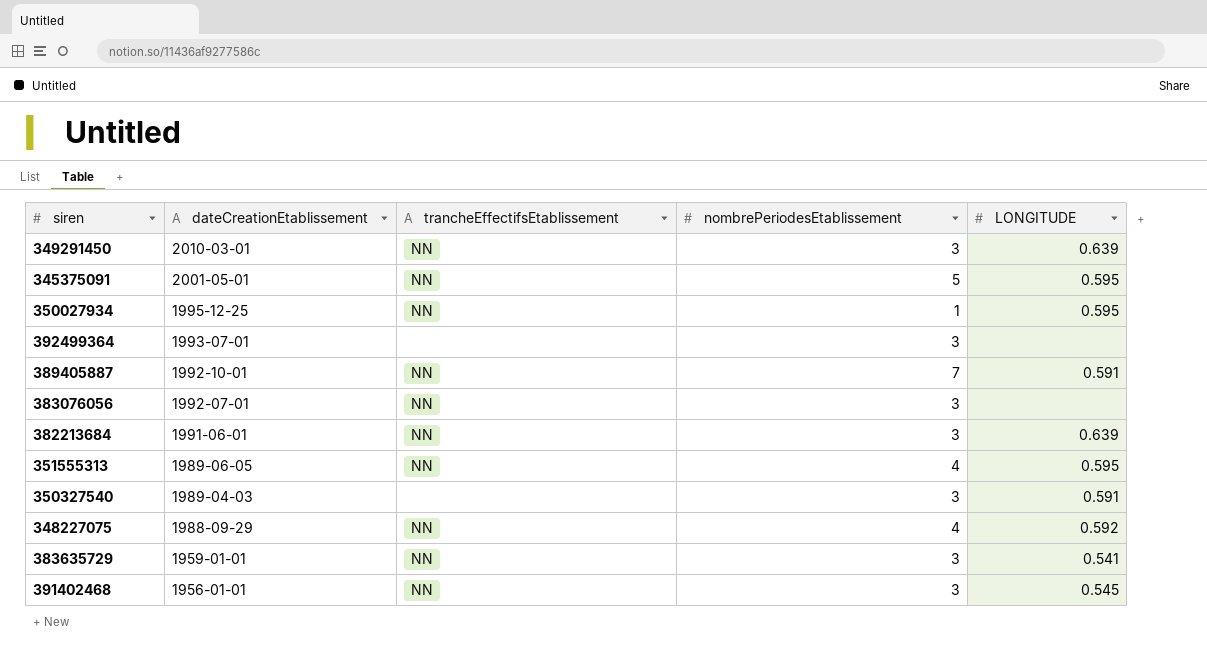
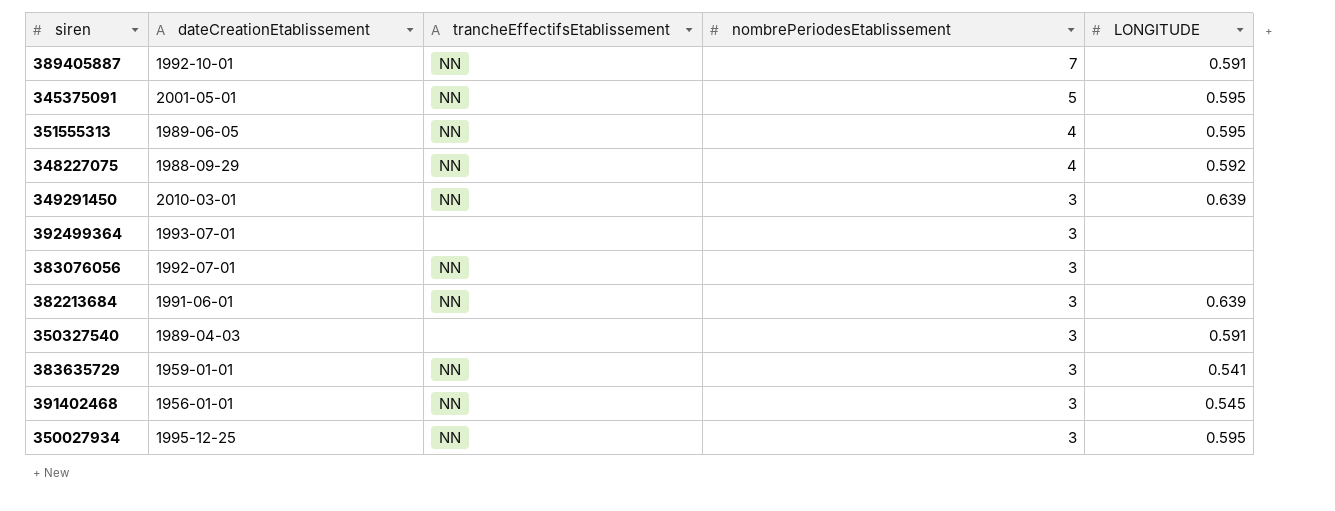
row order: dateCreationEtablissement descending -> nombrePeriodesEtablissement descending
350027934 | nombrePeriodesEtablissement: 1 -> 3

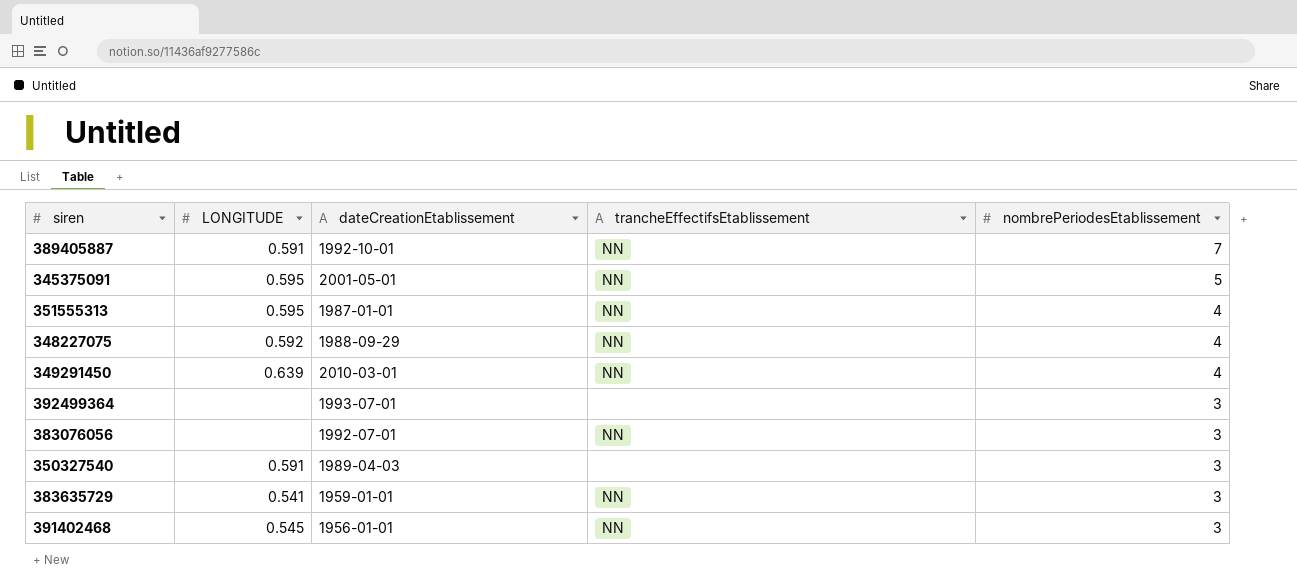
column LONGITUDE | position: 5 -> 2
row 382213684: 1991-06-01 | NN | 3 | 0.639 -> none
row 350027934: 1995-12-25 | NN | 3 | 0.595 -> none
351555313 | dateCreationEtablissement: 1989-06-05 -> 1987-01-01
349291450 | nombrePeriodesEtablissement: 3 -> 4

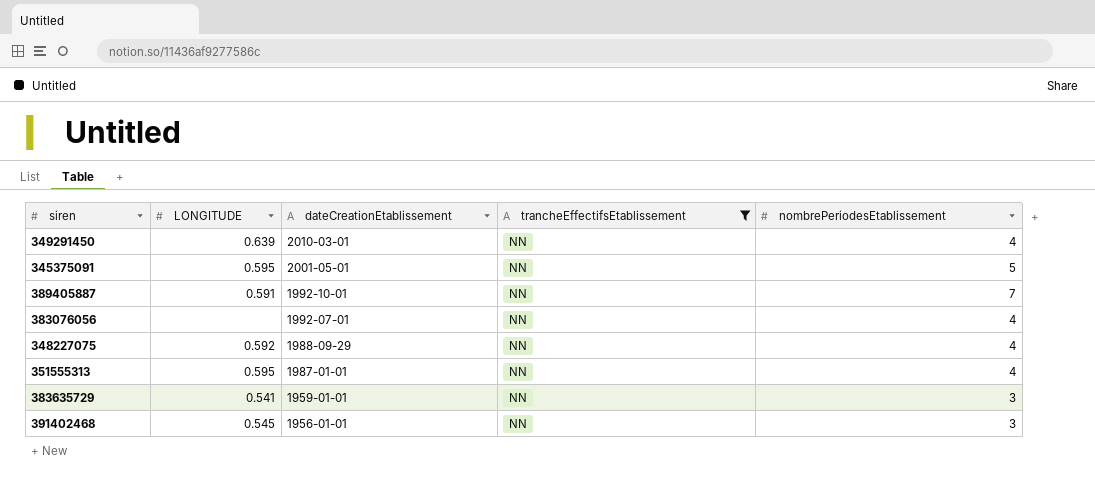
filter: none -> trancheEffectifsEtablissement = NN
row order: nombrePeriodesEtablissement descending -> dateCreationEtablissement descending
383076056 | nombrePeriodesEtablissement: 3 -> 4

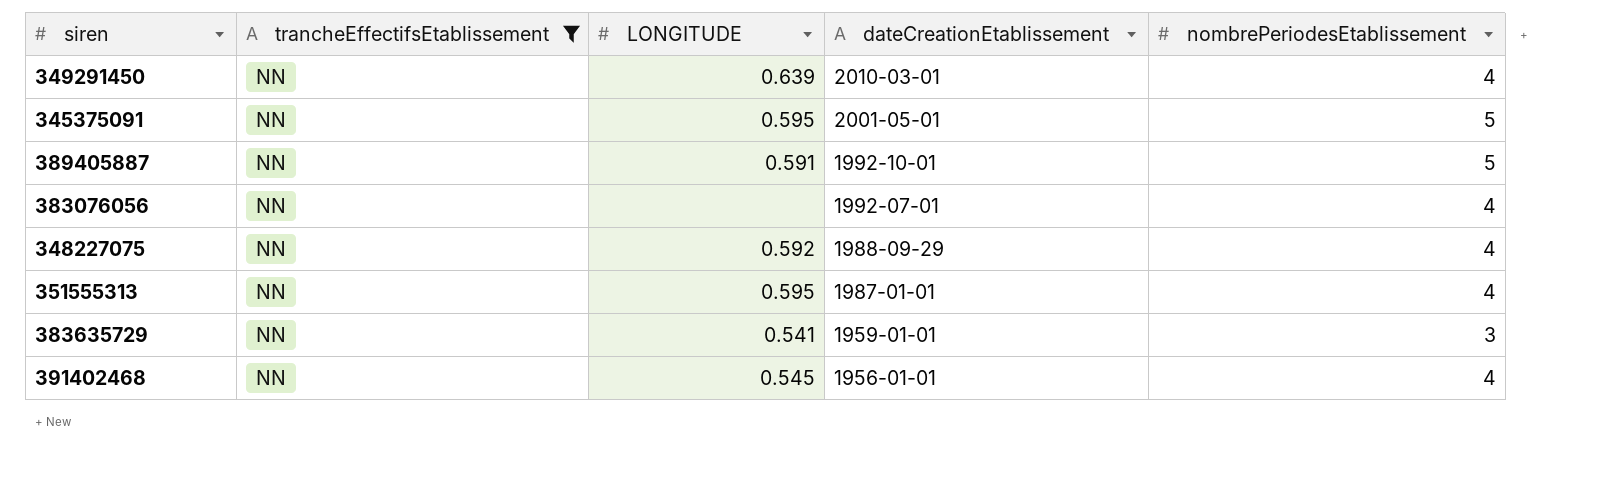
column trancheEffectifsEtablissement | position: 4 -> 2
389405887 | nombrePeriodesEtablissement: 7 -> 5
391402468 | nombrePeriodesEtablissement: 3 -> 4

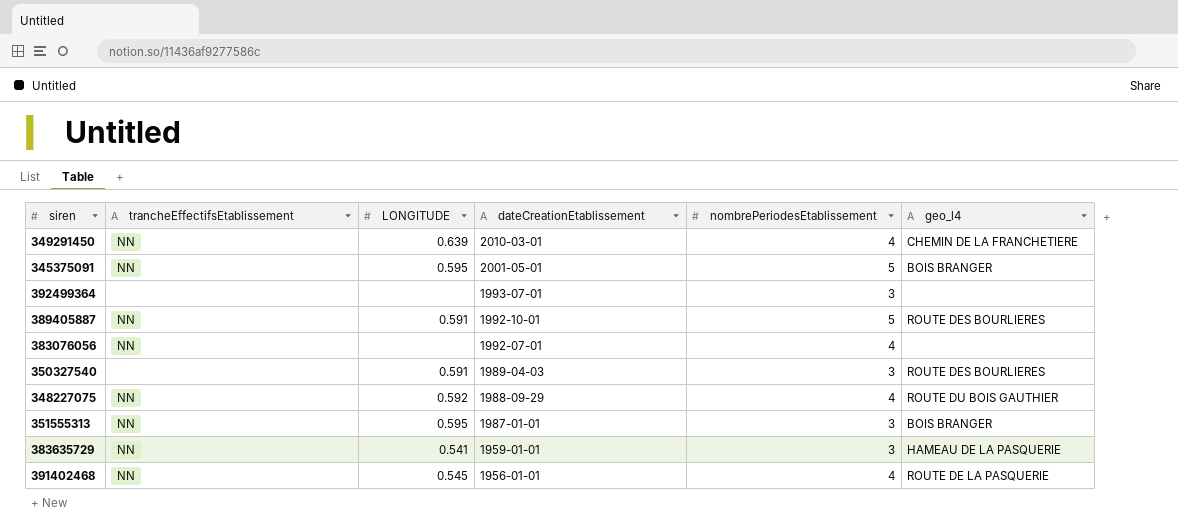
filter: trancheEffectifsEtablissement = NN -> none
column geo_l4 | position: none -> 6
351555313 | nombrePeriodesEtablissement: 4 -> 3

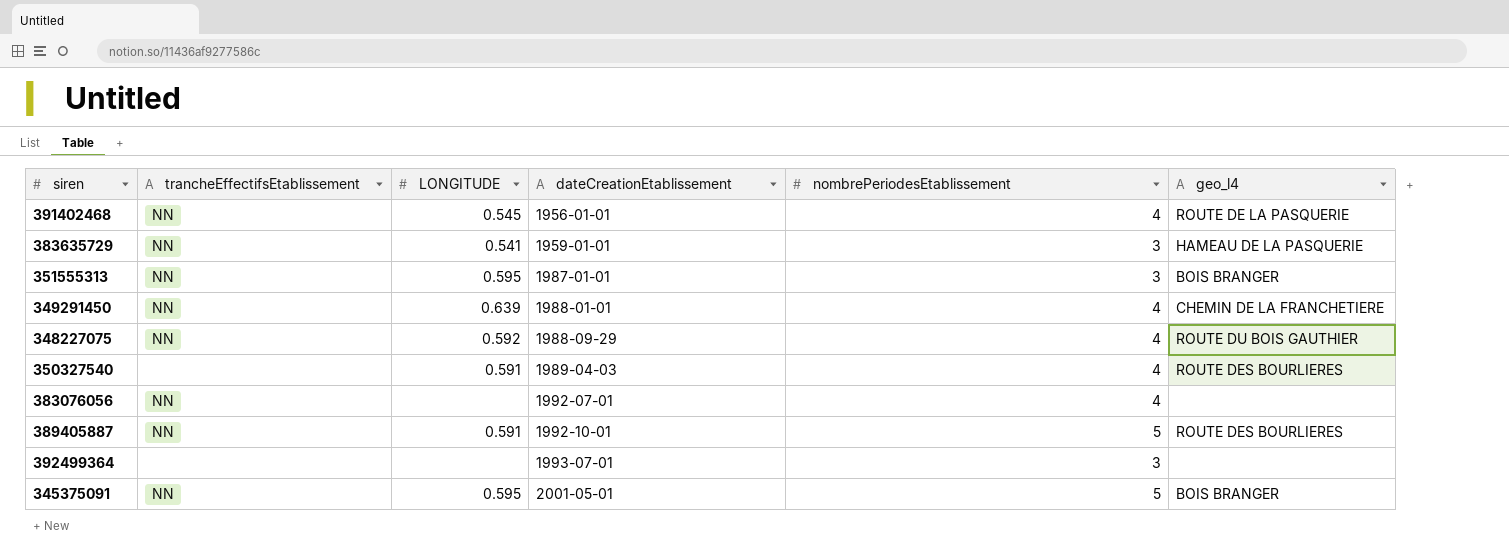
row order: dateCreationEtablissement descending -> dateCreationEtablissement ascending
349291450 | dateCreationEtablissement: 2010-03-01 -> 1988-01-01
350327540 | nombrePeriodesEtablissement: 3 -> 4

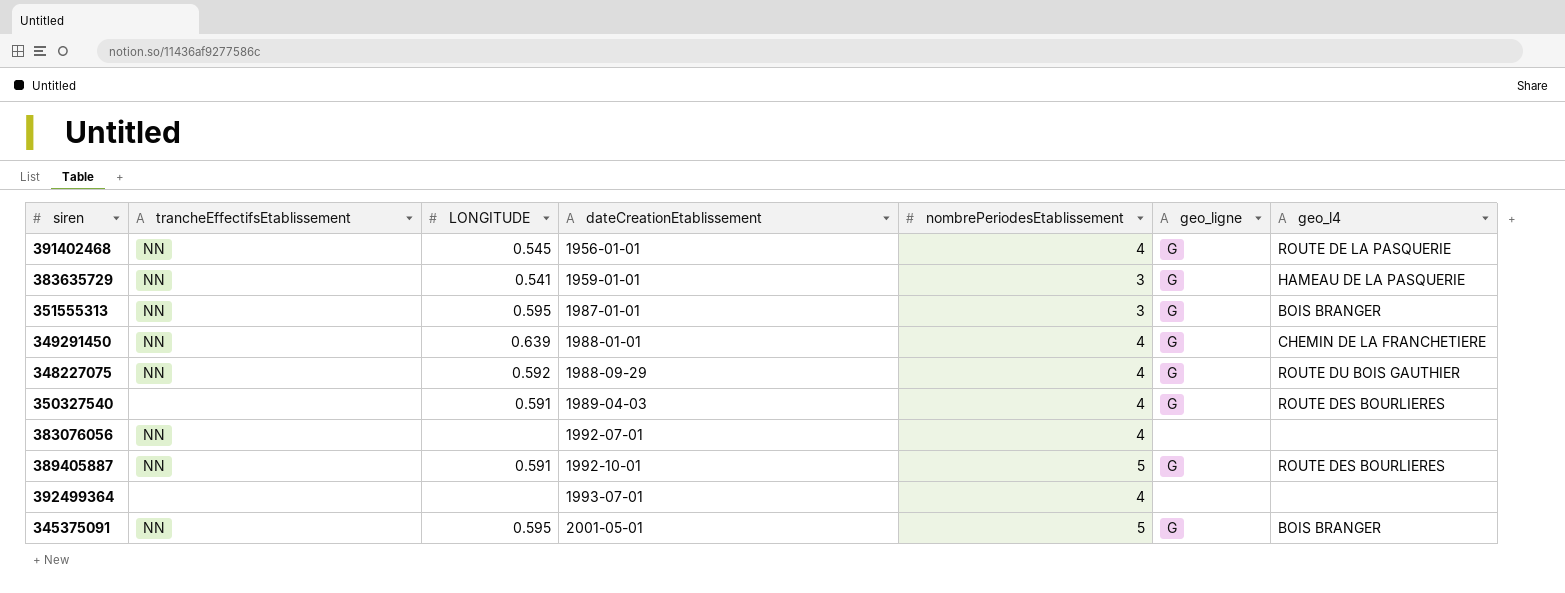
column geo_ligne | position: none -> 6
392499364 | nombrePeriodesEtablissement: 3 -> 4

